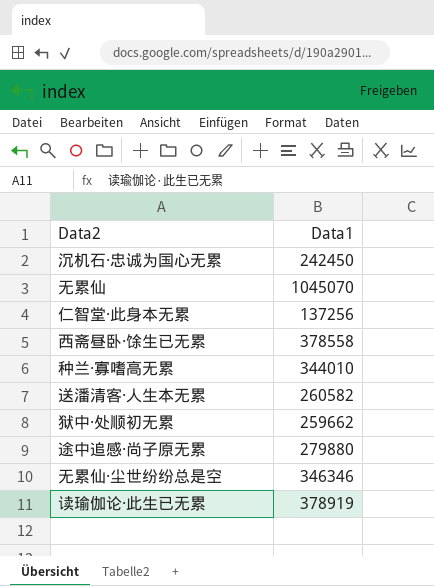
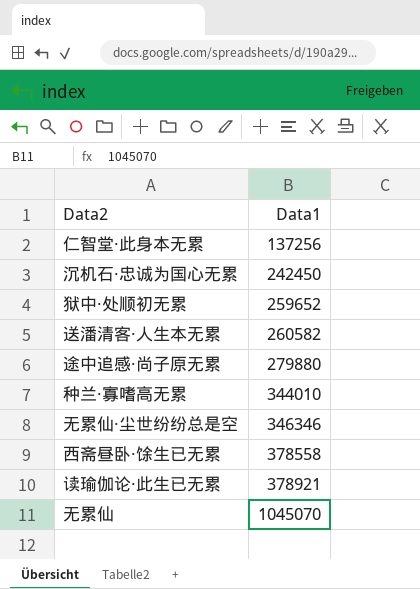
row order: none -> Data1 ascending
狱中·处顺初无累 | Data1: 259662 -> 259652
读瑜伽论·此生已无累 | Data1: 378919 -> 378921

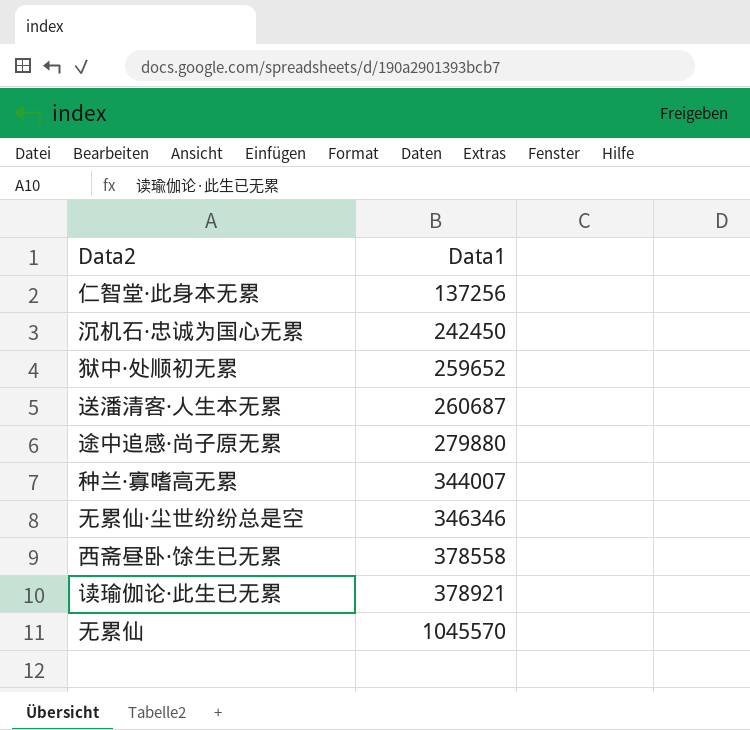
送潘清客·人生本无累 | Data1: 260582 -> 260687
种兰·寡嗜高无累 | Data1: 344010 -> 344007
无累仙 | Data1: 1045070 -> 1045570

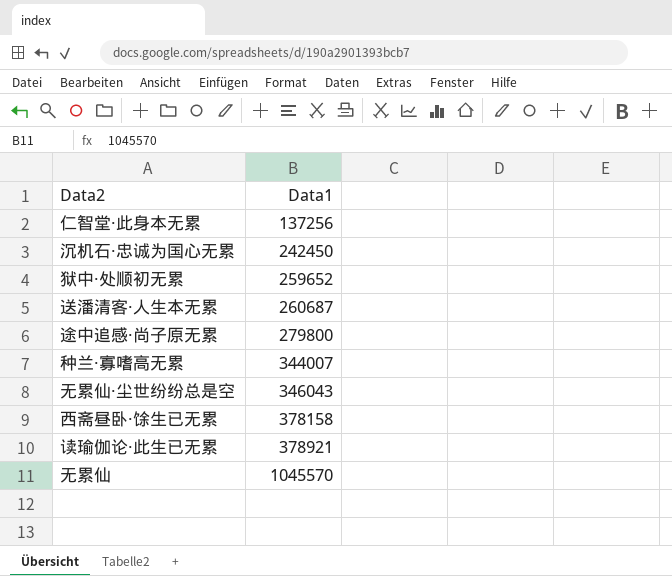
途中追感·尚子原无累 | Data1: 279880 -> 279800
无累仙·尘世纷纷总是空 | Data1: 346346 -> 346043
西斋昼卧·馀生已无累 | Data1: 378558 -> 378158

